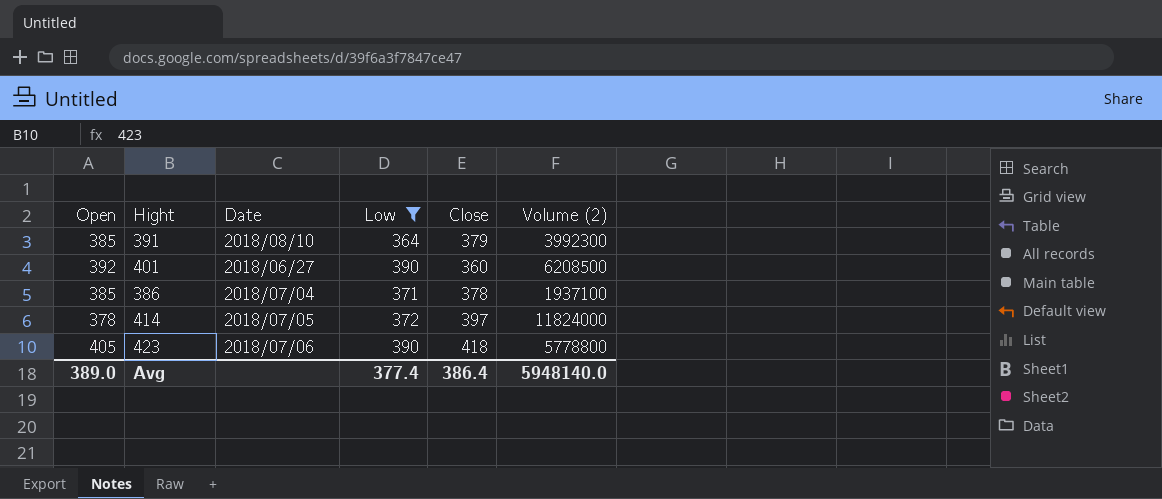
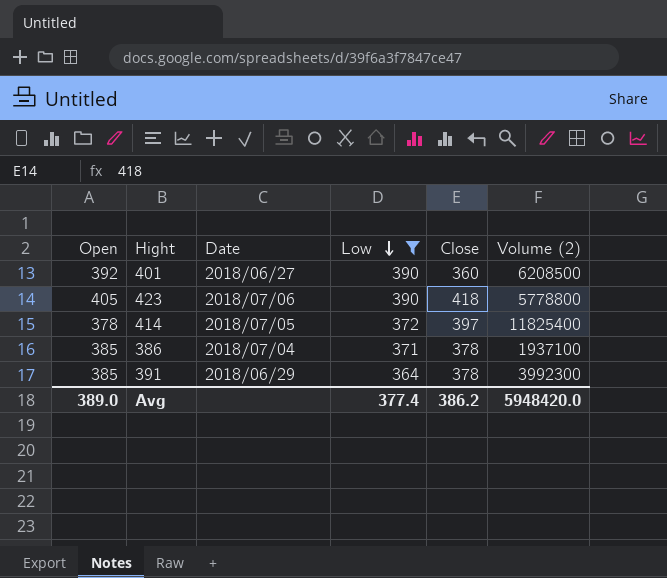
row order: none -> Low descending
414 | Volume (2): 11824000 -> 11825400
391 | Date: 2018/08/10 -> 2018/06/29
391 | Close: 379 -> 378
Avg | Close: 386.4 -> 386.2
Avg | Volume (2): 5948140.0 -> 5948420.0

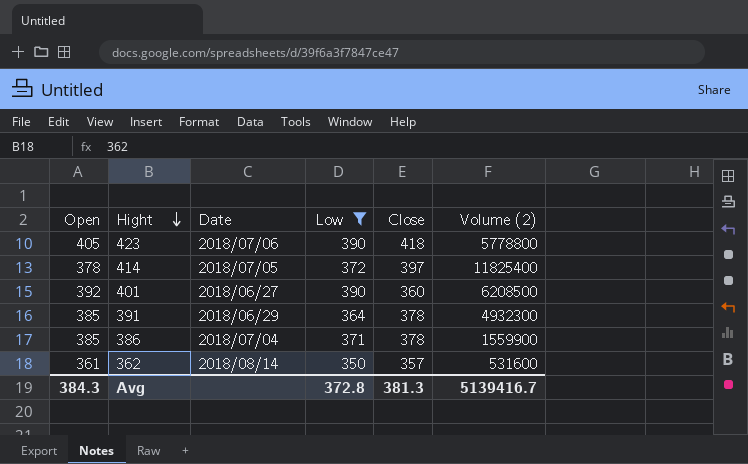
row order: Low descending -> Hight descending
391 | Volume (2): 3992300 -> 4932300
386 | Volume (2): 1937100 -> 1559900
row 362: none -> 361 | 2018/08/14 | 350 | 357 | 531600
Avg | Open: 389.0 -> 384.3
Avg | Low: 377.4 -> 372.8
Avg | Close: 386.2 -> 381.3
Avg | Volume (2): 5948420.0 -> 5139416.7

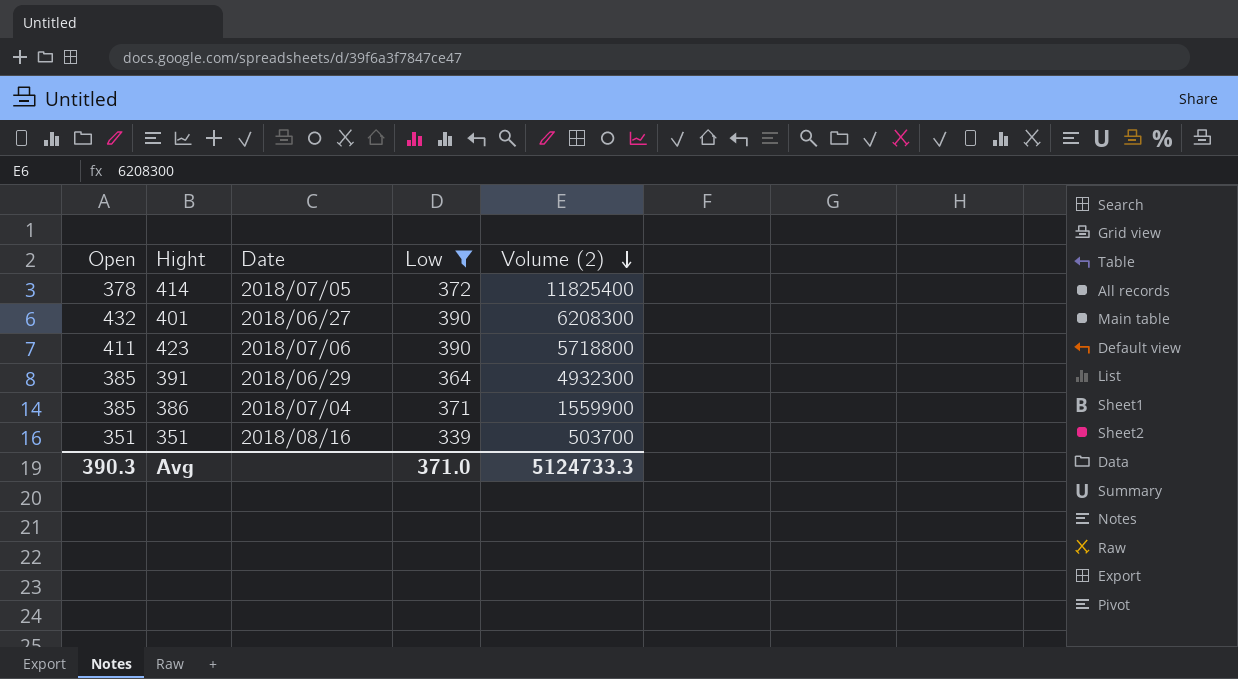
row order: Hight descending -> Volume (2) descending
column Close | position: 5 -> none
row 362: 361 | 2018/08/14 | 350 | 357 | 531600 -> none
401 | Open: 392 -> 432
401 | Volume (2): 6208500 -> 6208300
423 | Open: 405 -> 411
423 | Volume (2): 5778800 -> 5718800
row 351: none -> 351 | 2018/08/16 | 339 | 503700
Avg | Open: 384.3 -> 390.3
Avg | Low: 372.8 -> 371.0
Avg | Volume (2): 5139416.7 -> 5124733.3

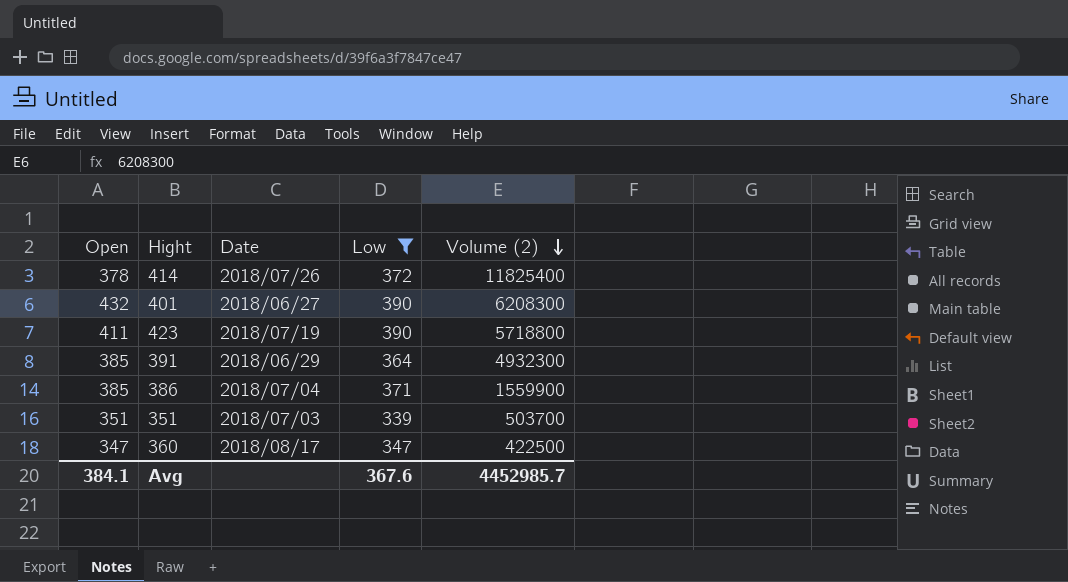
414 | Date: 2018/07/05 -> 2018/07/26
423 | Date: 2018/07/06 -> 2018/07/19
351 | Date: 2018/08/16 -> 2018/07/03
row 360: none -> 347 | 2018/08/17 | 347 | 422500
Avg | Open: 390.3 -> 384.1
Avg | Low: 371.0 -> 367.6
Avg | Volume (2): 5124733.3 -> 4452985.7

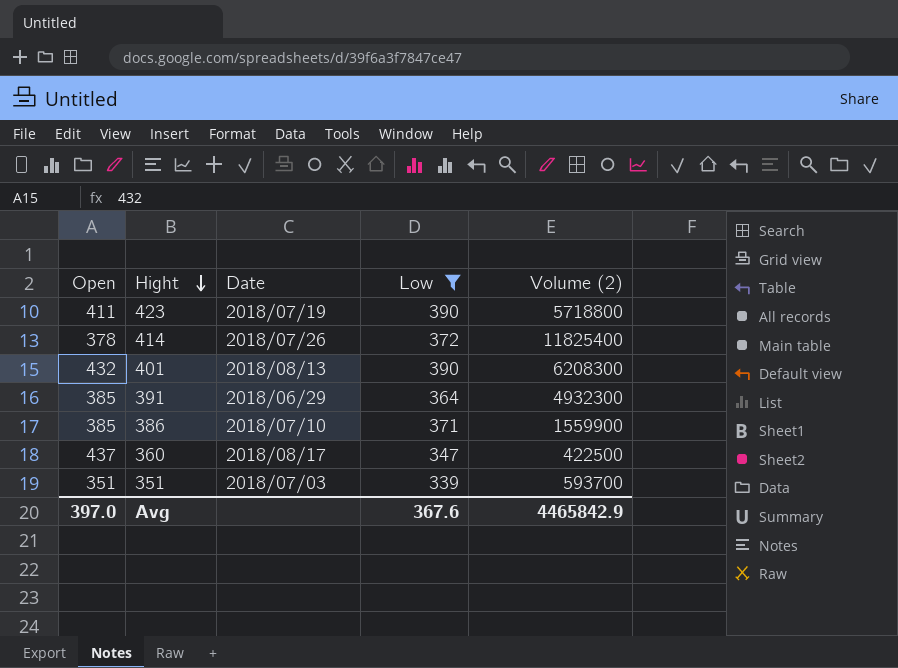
row order: Volume (2) descending -> Hight descending
401 | Date: 2018/06/27 -> 2018/08/13
386 | Date: 2018/07/04 -> 2018/07/10
360 | Open: 347 -> 437
351 | Volume (2): 503700 -> 593700
Avg | Open: 384.1 -> 397.0
Avg | Volume (2): 4452985.7 -> 4465842.9

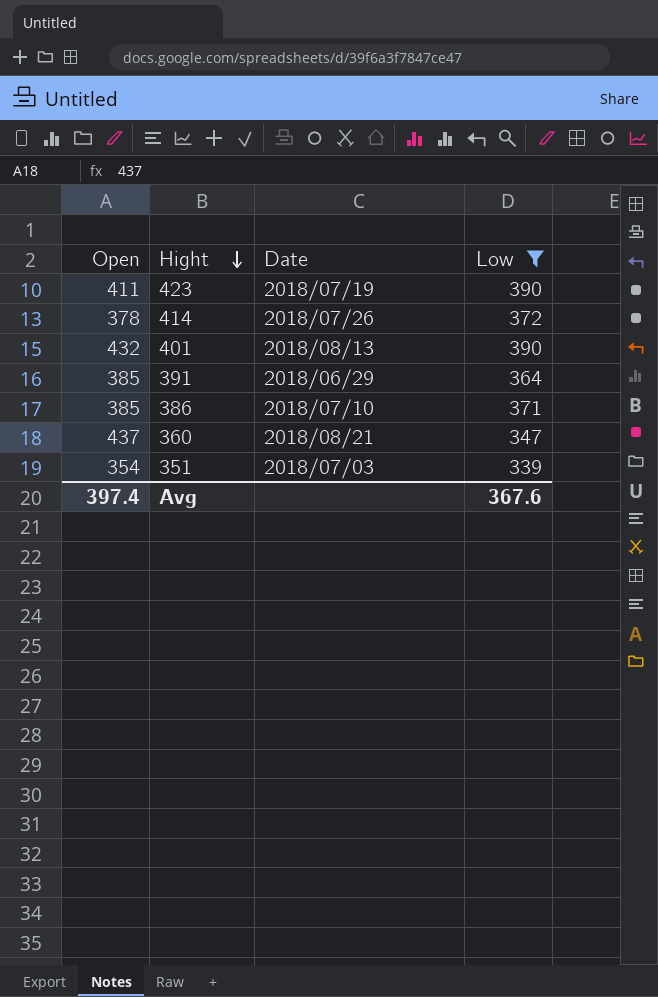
column Volume (2) | position: 5 -> none
360 | Date: 2018/08/17 -> 2018/08/21
351 | Open: 351 -> 354
Avg | Open: 397.0 -> 397.4

